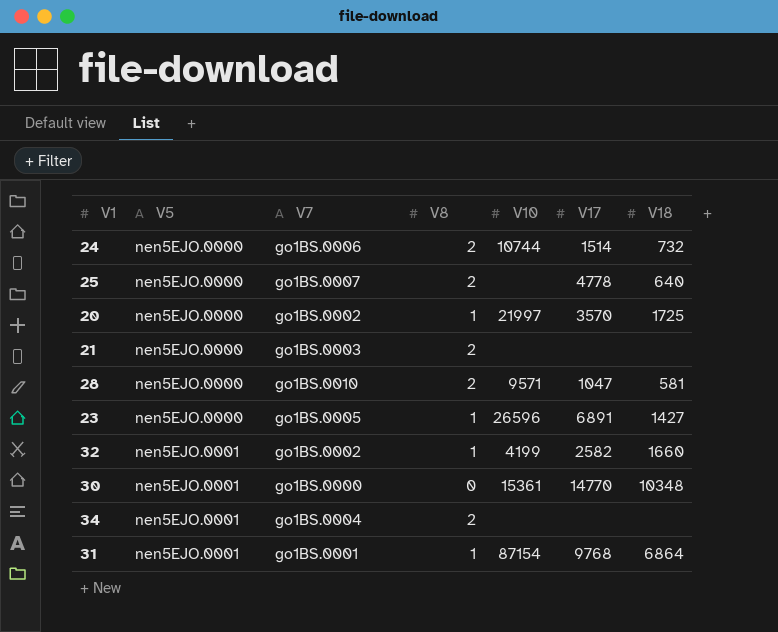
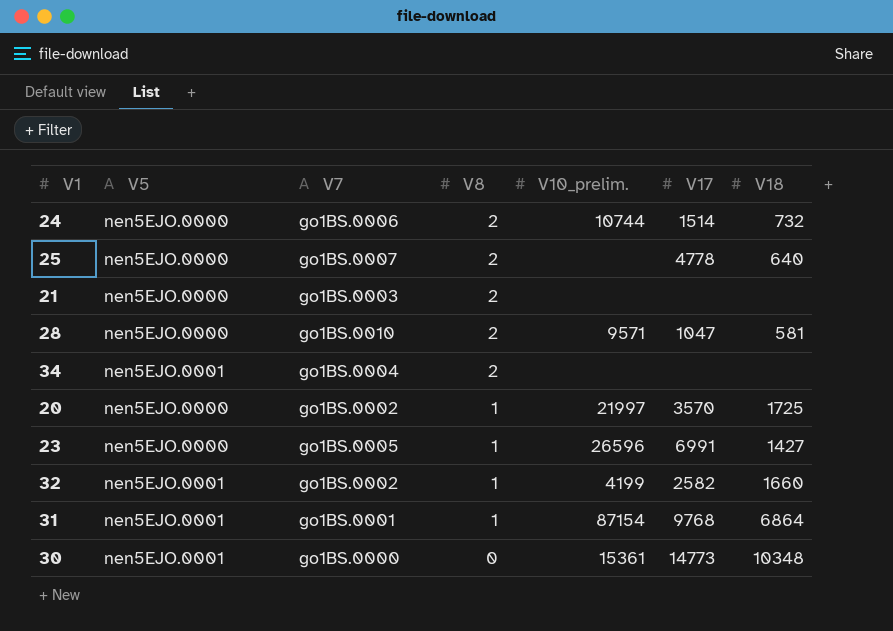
row order: V5 ascending -> V8 descending
column name: V10 -> V10_prelim.
23 | V17: 6891 -> 6991
30 | V17: 14770 -> 14773

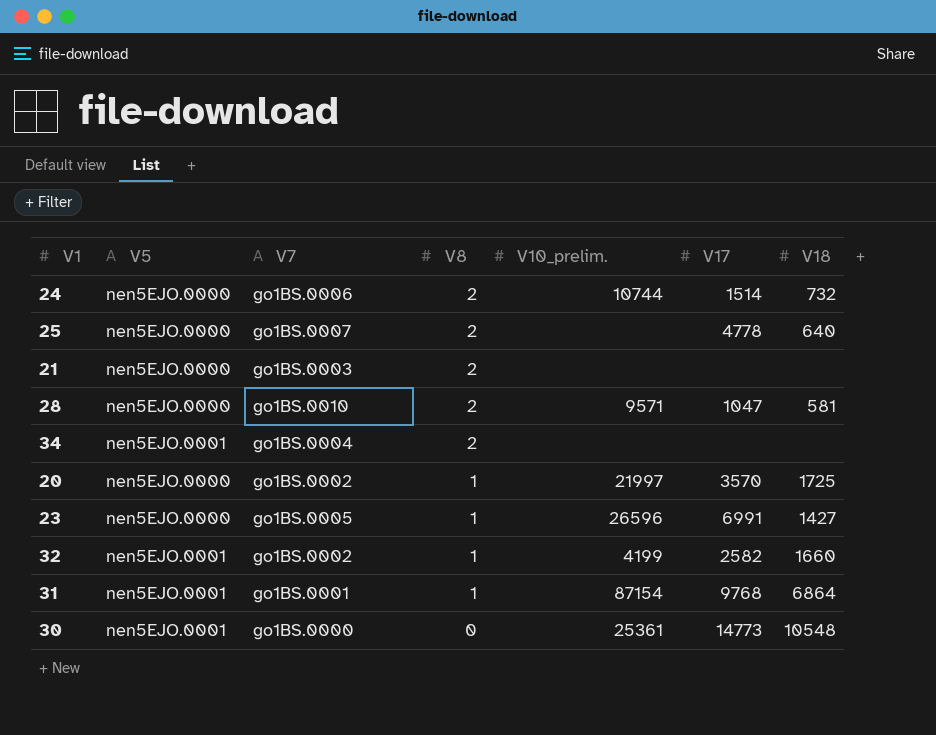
30 | V10_prelim.: 15361 -> 25361
30 | V18: 10348 -> 10548

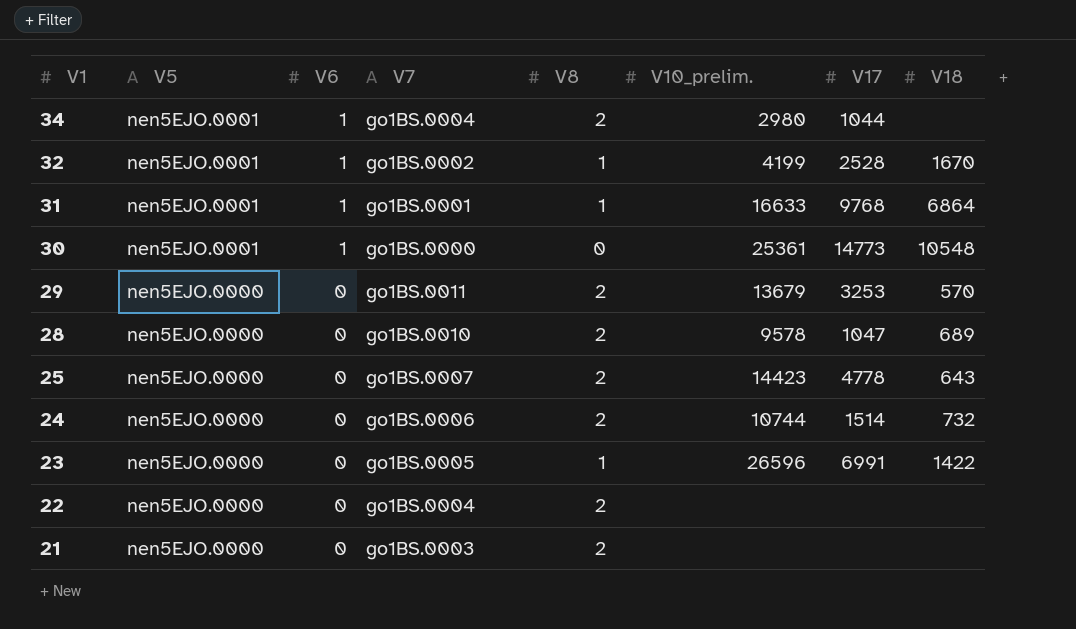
row order: V8 descending -> V1 descending
column V6 | position: none -> 3
row 20: nen5EJO.0000 | go1BS.0002 | 1 | 21997 | 3570 | 1725 -> none
34 | V10_prelim.: none -> 2980
34 | V17: none -> 1044
32 | V17: 2582 -> 2528
32 | V18: 1660 -> 1670
31 | V10_prelim.: 87154 -> 16633
row 29: none -> nen5EJO.0000 | 0 | go1BS.0011 | 2 | 13679 | 3253 | 570
28 | V10_prelim.: 9571 -> 9578
28 | V18: 581 -> 689
25 | V10_prelim.: none -> 14423
25 | V18: 640 -> 643
23 | V18: 1427 -> 1422
row 22: none -> nen5EJO.0000 | 0 | go1BS.0004 | 2 | none | none | none

